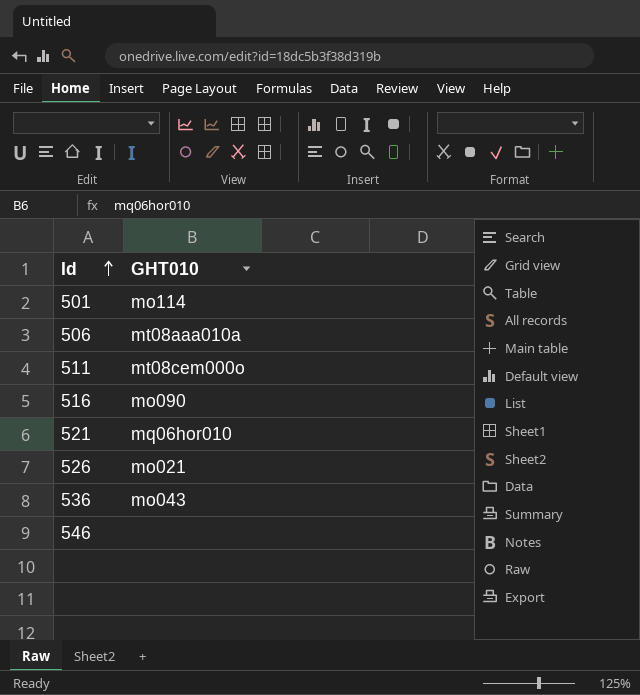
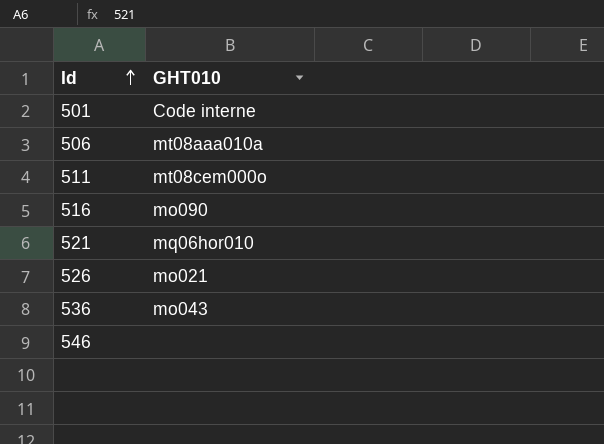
501 | GHT010: mo114 -> Code interne

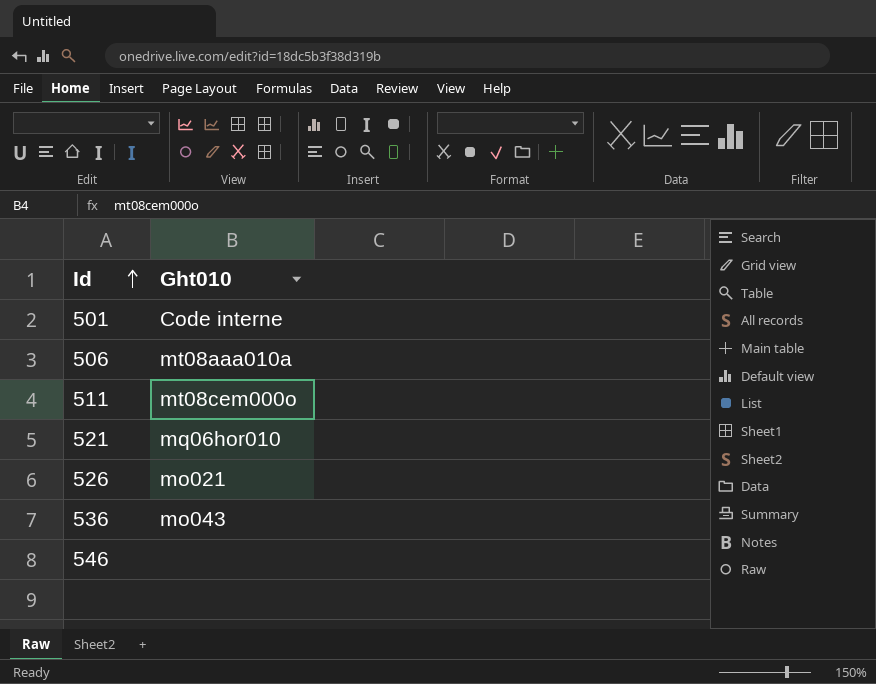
column name: GHT010 -> Ght010
row 516: mo090 -> none

